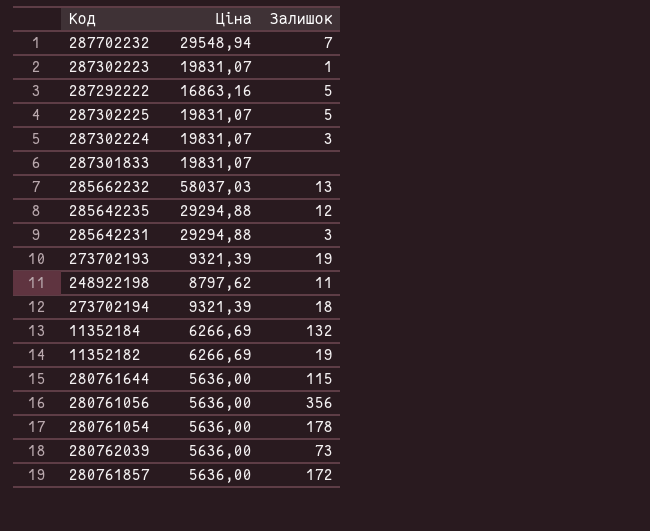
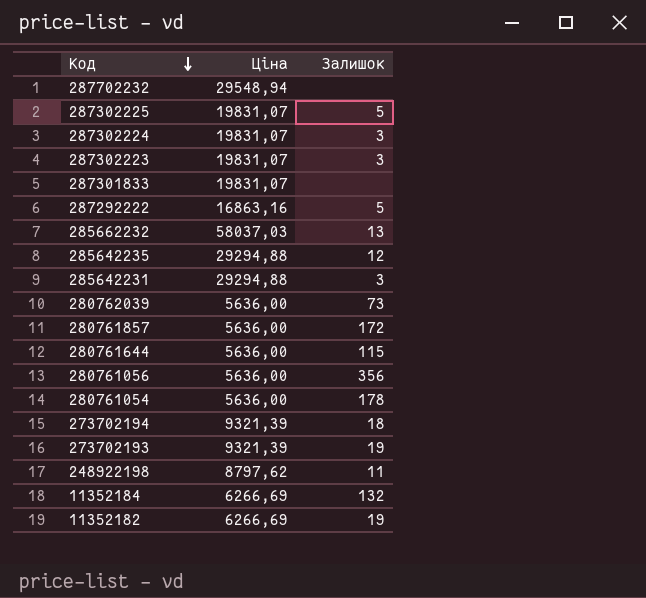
row order: none -> Код descending
287702232 | Залишок: 7 -> none
287302223 | Залишок: 1 -> 3

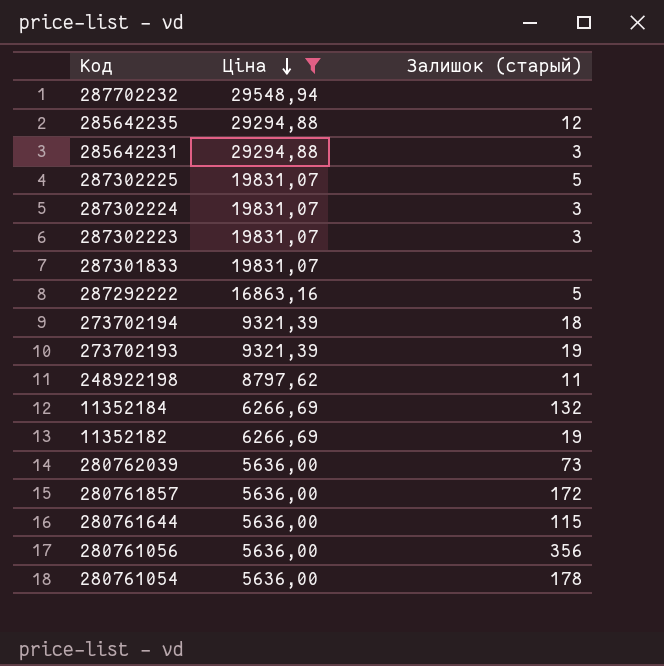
filter: none -> Ціна != 58037,03
row order: Код descending -> Ціна descending
column name: Залишок -> Залишок (старый)

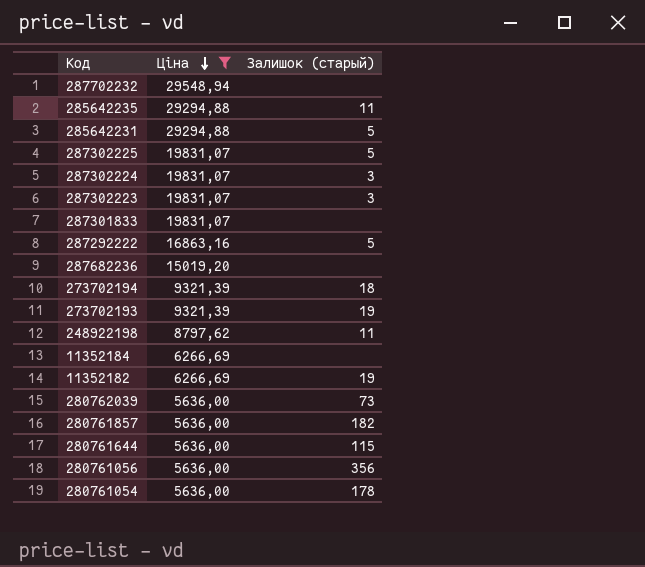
285642235 | Залишок (старый): 12 -> 11
285642231 | Залишок (старый): 3 -> 5
row 287682236: none -> 15019,20 | none
11352184 | Залишок (старый): 132 -> none
280761857 | Залишок (старый): 172 -> 182

